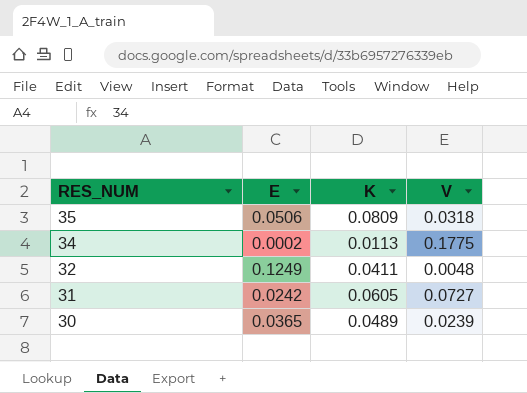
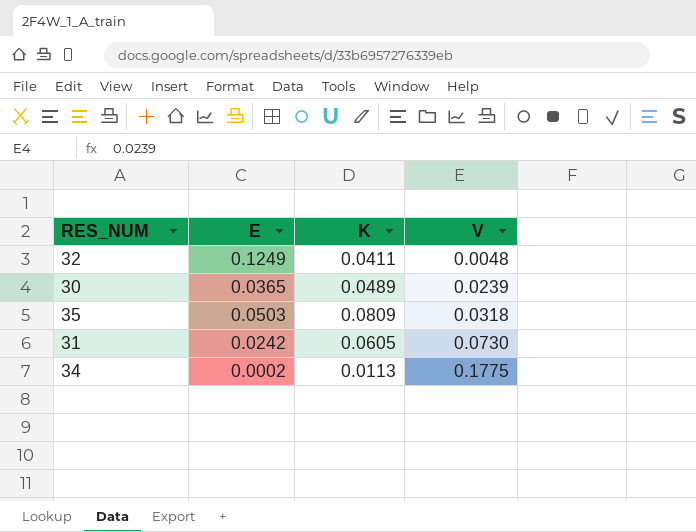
row order: RES_NUM descending -> V ascending
35 | E: 0.0506 -> 0.0503
31 | V: 0.0727 -> 0.0730

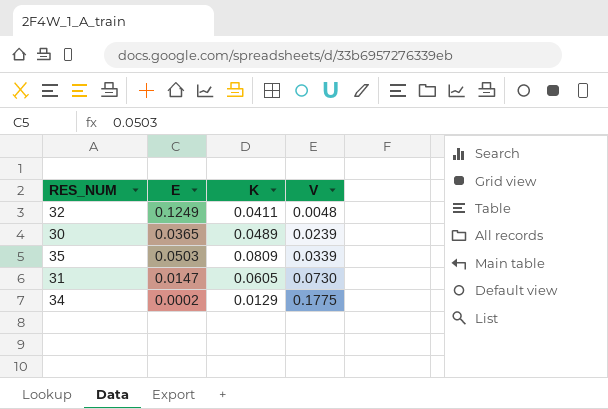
35 | V: 0.0318 -> 0.0339
31 | E: 0.0242 -> 0.0147
34 | K: 0.0113 -> 0.0129

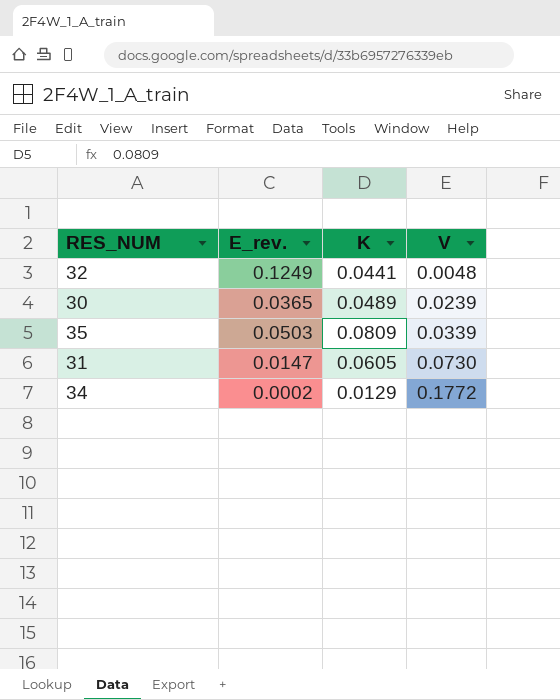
column name: E -> E_rev.
32 | K: 0.0411 -> 0.0441
34 | V: 0.1775 -> 0.1772

